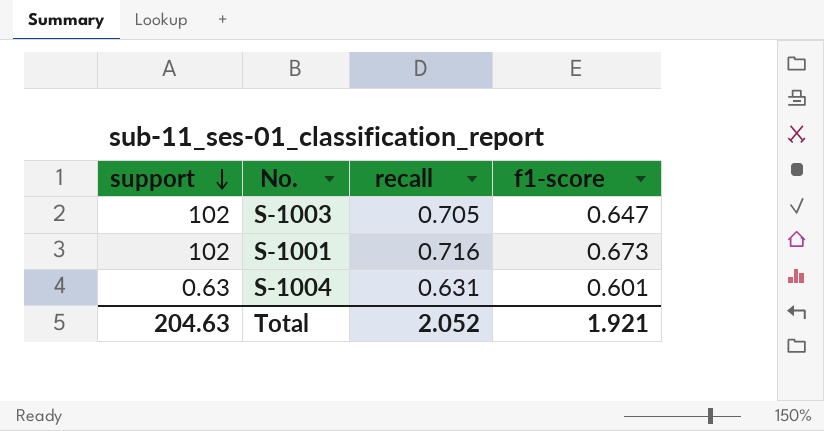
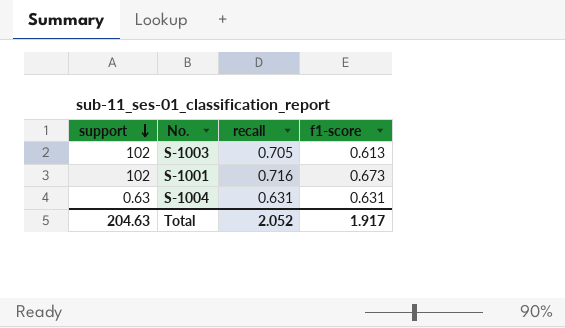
S-1003 | f1-score: 0.647 -> 0.613
S-1004 | f1-score: 0.601 -> 0.631
Total | f1-score: 1.921 -> 1.917

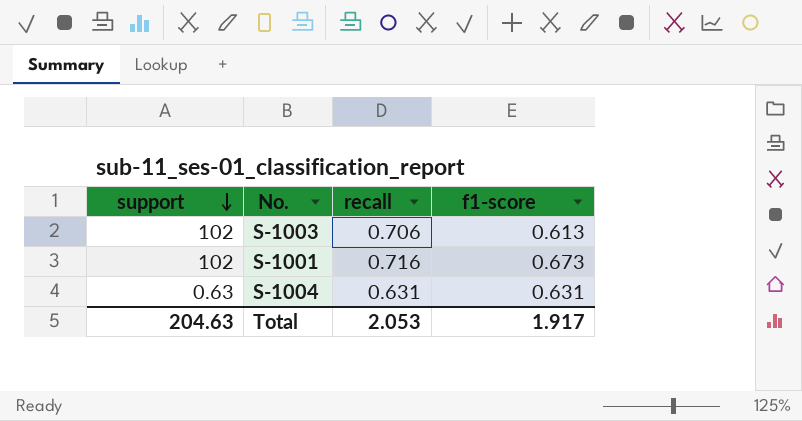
S-1003 | recall: 0.705 -> 0.706
Total | recall: 2.052 -> 2.053

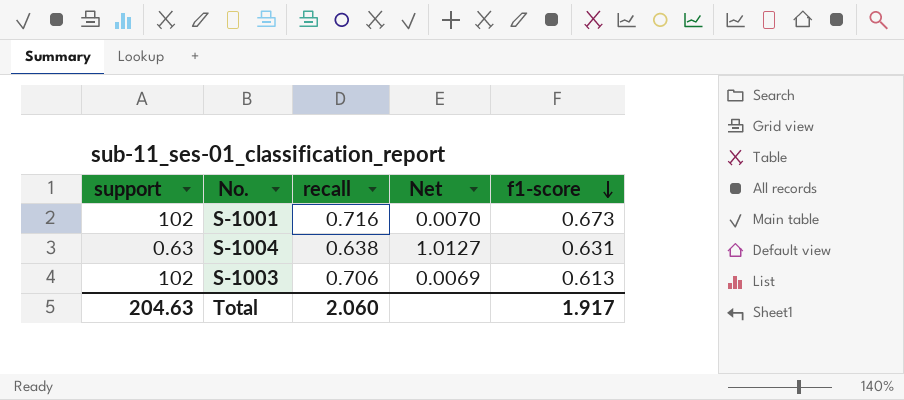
row order: support descending -> f1-score descending
column Net | formula: none -> [recall] / [support]
S-1004 | recall: 0.631 -> 0.638
Total | recall: 2.053 -> 2.060

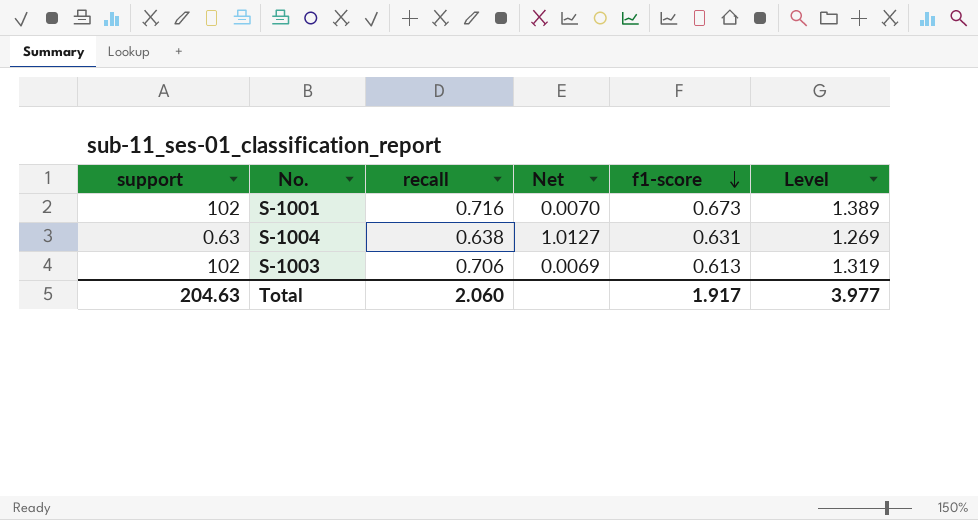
column Level | formula: none -> [recall] + [f1-score]

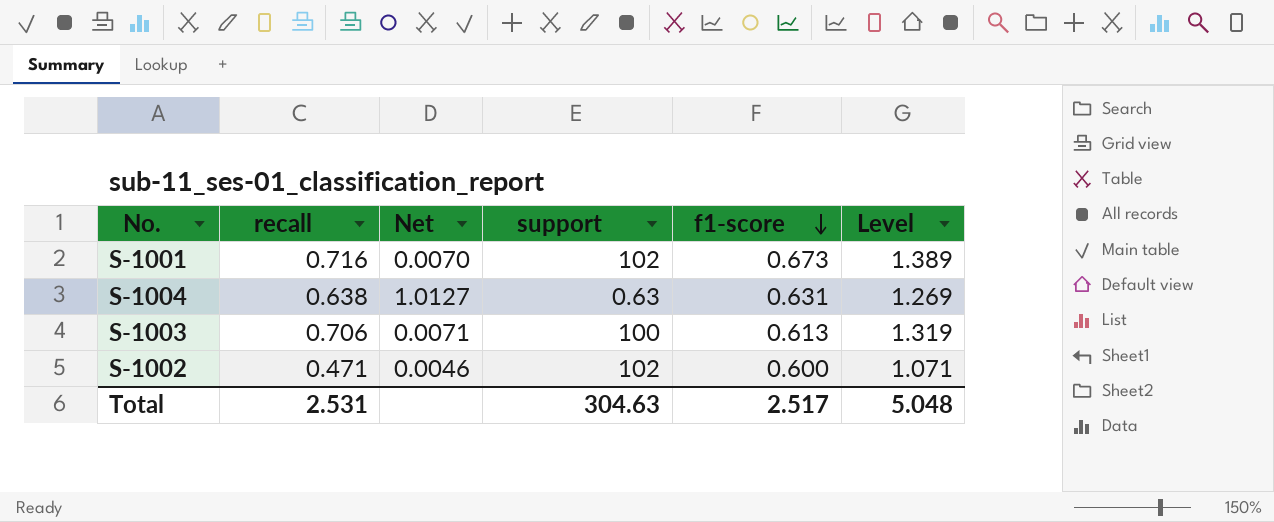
column support | position: 1 -> 4
S-1003 | Net: 0.0069 -> 0.0071
S-1003 | support: 102 -> 100
row S-1002: none -> 0.471 | 0.0046 | 102 | 0.600 | 1.071
Total | recall: 2.060 -> 2.531
Total | support: 204.63 -> 304.63
Total | f1-score: 1.917 -> 2.517
Total | Level: 3.977 -> 5.048

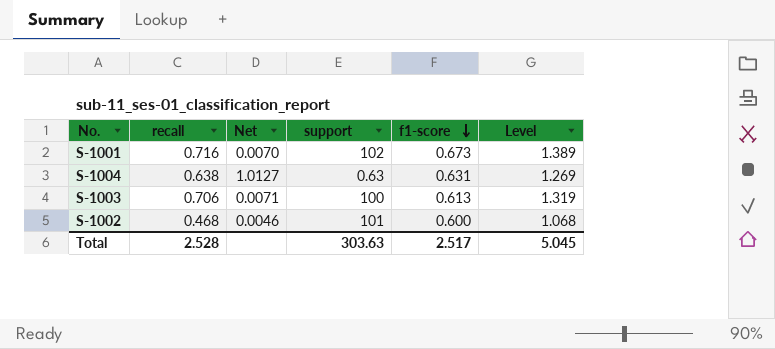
S-1002 | recall: 0.471 -> 0.468
S-1002 | support: 102 -> 101
S-1002 | Level: 1.071 -> 1.068
Total | recall: 2.531 -> 2.528
Total | support: 304.63 -> 303.63
Total | Level: 5.048 -> 5.045

